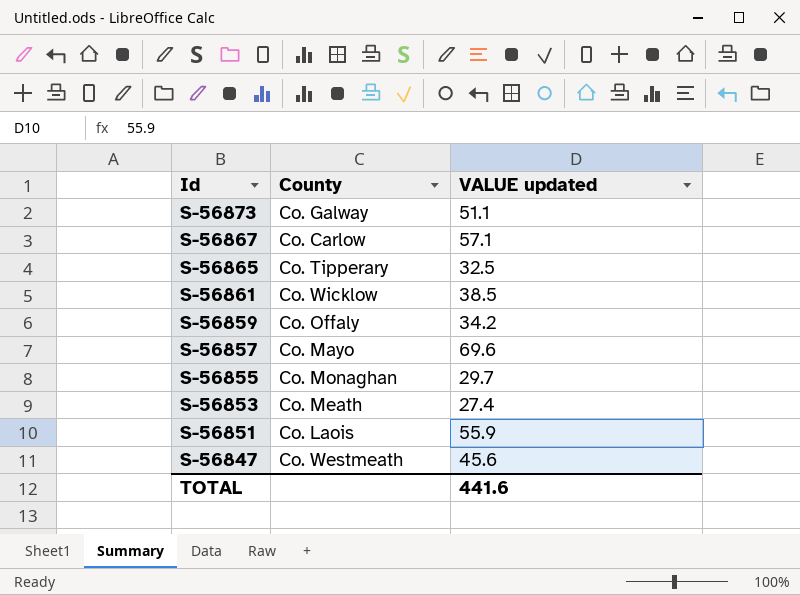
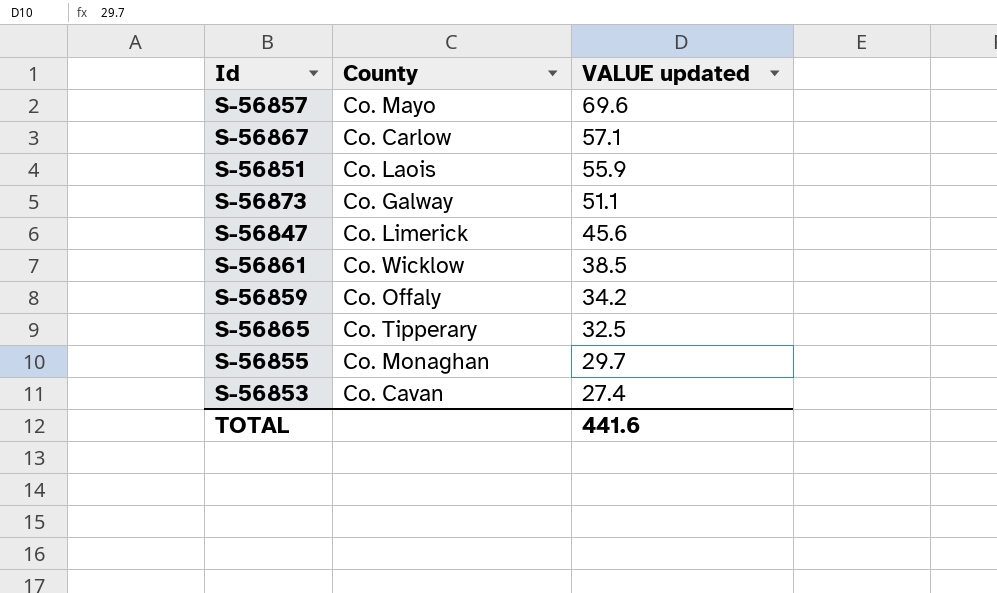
row order: Id descending -> VALUE updated descending
S-56847 | County: Co. Westmeath -> Co. Limerick
S-56853 | County: Co. Meath -> Co. Cavan

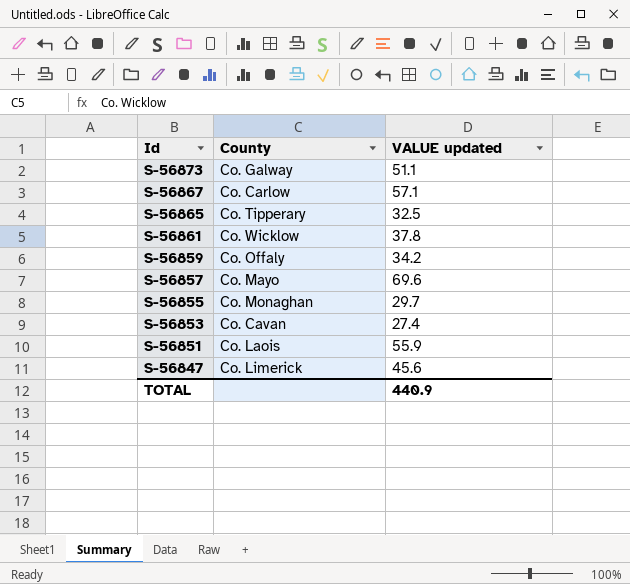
row order: VALUE updated descending -> Id descending
S-56861 | VALUE updated: 38.5 -> 37.8
TOTAL | VALUE updated: 441.6 -> 440.9

